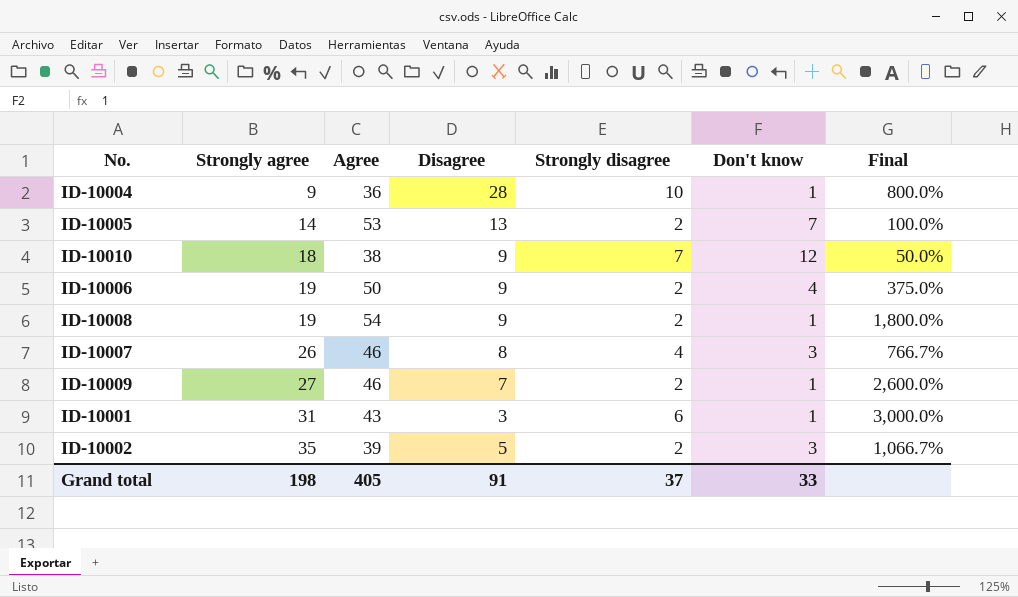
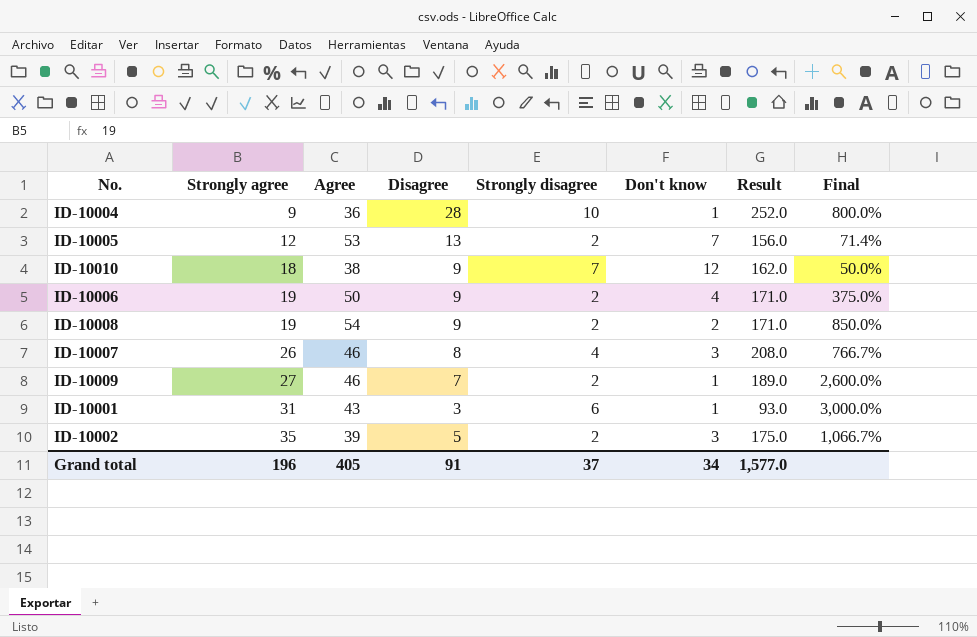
column Result | formula: none -> [Strongly agree] * [Disagree]
ID-10005 | Strongly agree: 14 -> 12
ID-10005 | Final: 100.0% -> 71.4%
ID-10008 | Don't know: 1 -> 2
ID-10008 | Final: 1,800.0% -> 850.0%
Grand total | Strongly agree: 198 -> 196
Grand total | Don't know: 33 -> 34

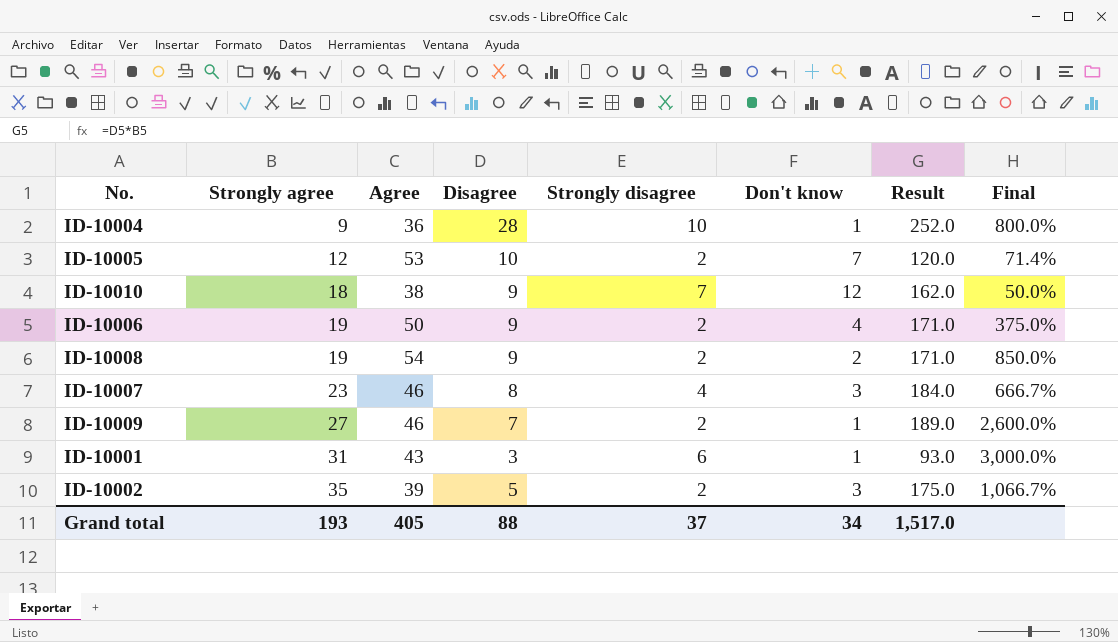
ID-10005 | Disagree: 13 -> 10
ID-10005 | Result: 156.0 -> 120.0
ID-10007 | Strongly agree: 26 -> 23
ID-10007 | Result: 208.0 -> 184.0
ID-10007 | Final: 766.7% -> 666.7%
Grand total | Strongly agree: 196 -> 193
Grand total | Disagree: 91 -> 88
Grand total | Result: 1,577.0 -> 1,517.0

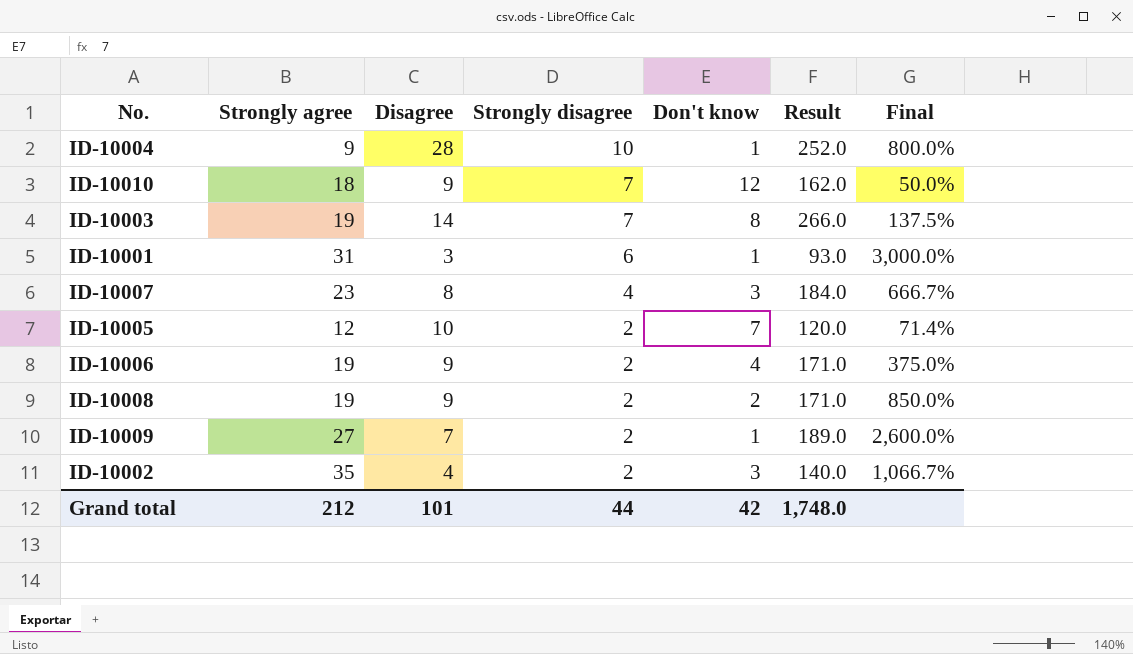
row order: Strongly agree ascending -> Strongly disagree descending
column Agree | position: 3 -> none
row ID-10003: none -> 19 | 14 | 7 | 8 | 266.0 | 137.5%
ID-10002 | Disagree: 5 -> 4
ID-10002 | Result: 175.0 -> 140.0
Grand total | Strongly agree: 193 -> 212
Grand total | Disagree: 88 -> 101
Grand total | Strongly disagree: 37 -> 44
Grand total | Don't know: 34 -> 42
Grand total | Result: 1,517.0 -> 1,748.0

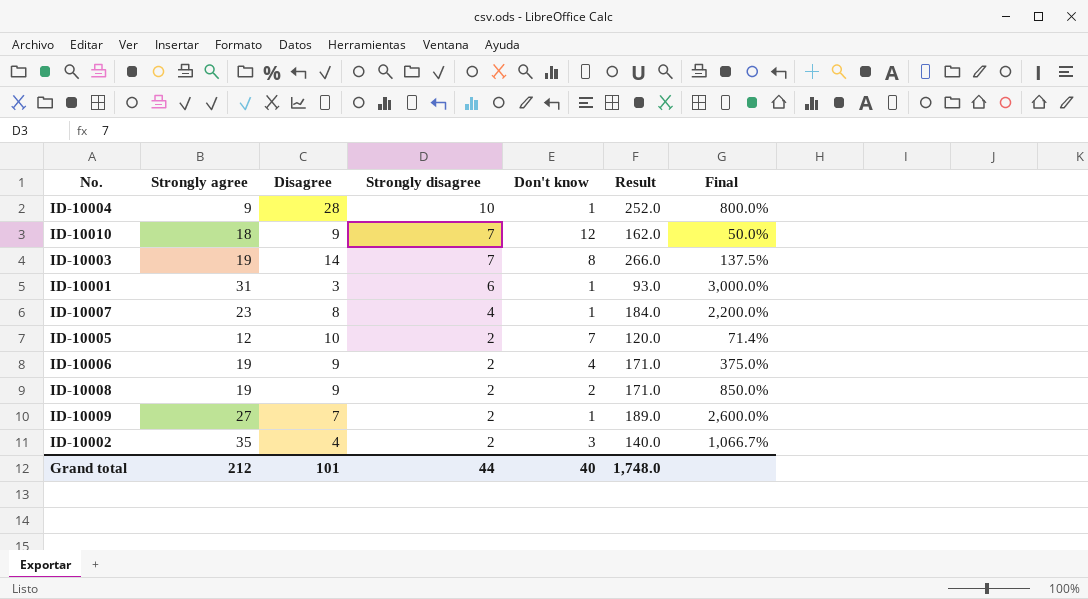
ID-10007 | Don't know: 3 -> 1
ID-10007 | Final: 666.7% -> 2,200.0%
Grand total | Don't know: 42 -> 40

